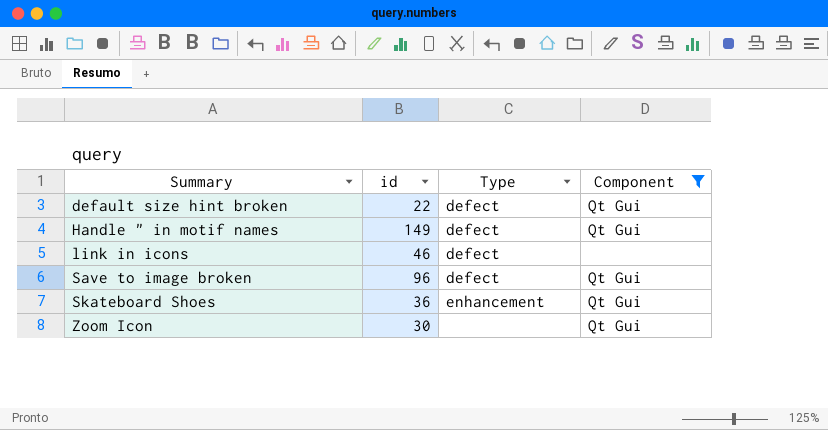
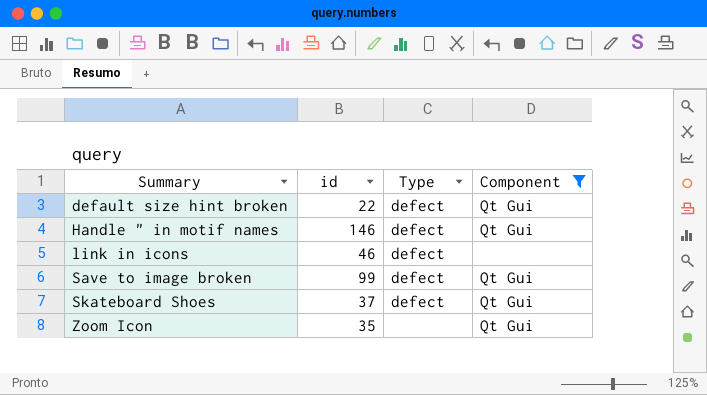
Handle " in motif names | id: 149 -> 146
Save to image broken | id: 96 -> 99
Skateboard Shoes | id: 36 -> 37
Skateboard Shoes | Type: enhancement -> defect
Zoom Icon | id: 30 -> 35

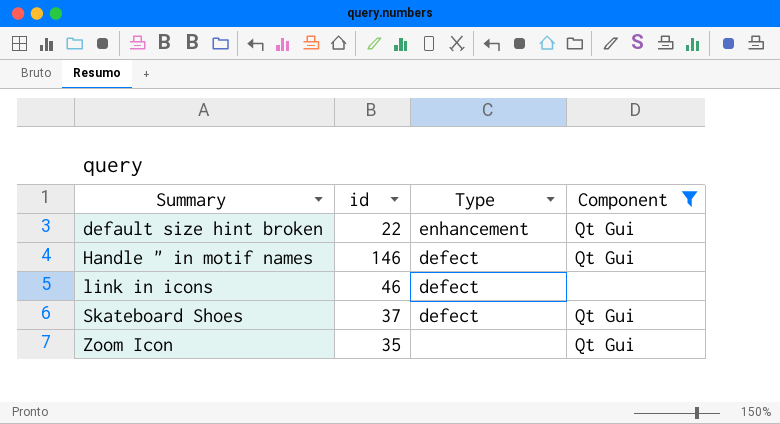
row Save to image broken: 99 | defect | Qt Gui -> none
default size hint broken | Type: defect -> enhancement

